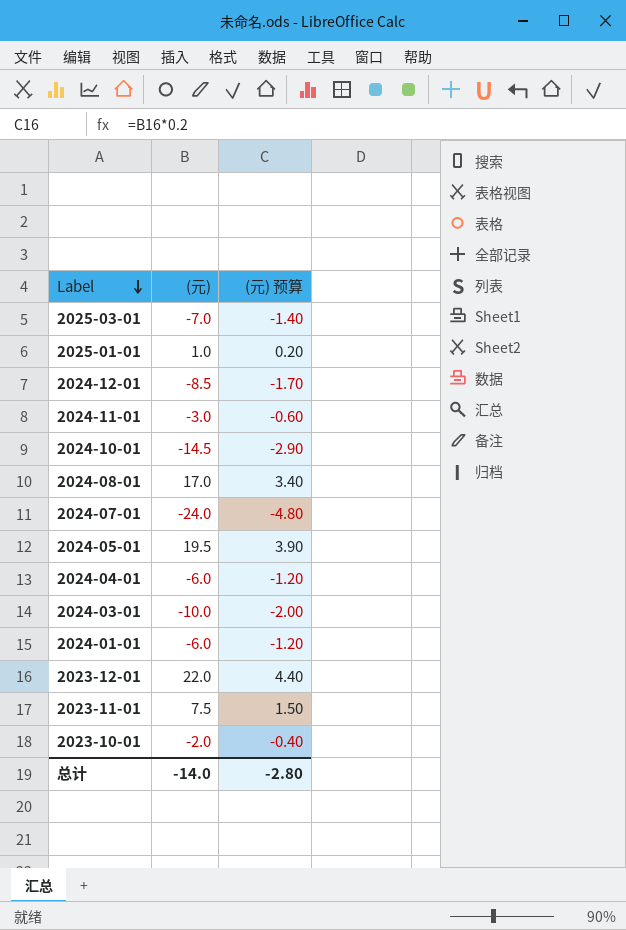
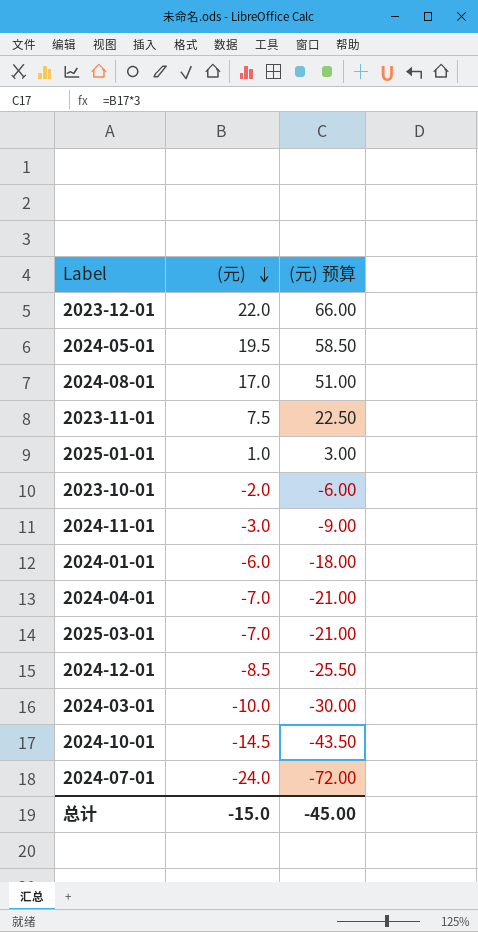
row order: Label descending -> (元) descending
column (元) 预算 | formula: [(元)] * 0.2 -> [(元)] * 3
2024-04-01 | (元): -6.0 -> -7.0
总计 | (元): -14.0 -> -15.0
总计 | (元) 预算: -2.80 -> -45.00

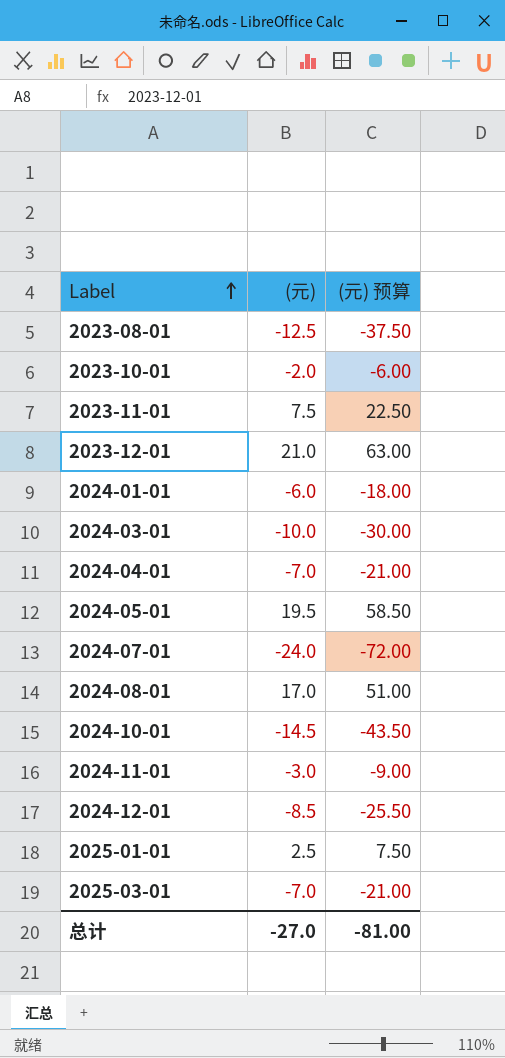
row order: (元) descending -> Label ascending
row 2023-08-01: none -> -12.5 | -37.50
2023-12-01 | (元): 22.0 -> 21.0
2023-12-01 | (元) 预算: 66.00 -> 63.00
2025-01-01 | (元): 1.0 -> 2.5
2025-01-01 | (元) 预算: 3.00 -> 7.50
总计 | (元): -15.0 -> -27.0
总计 | (元) 预算: -45.00 -> -81.00

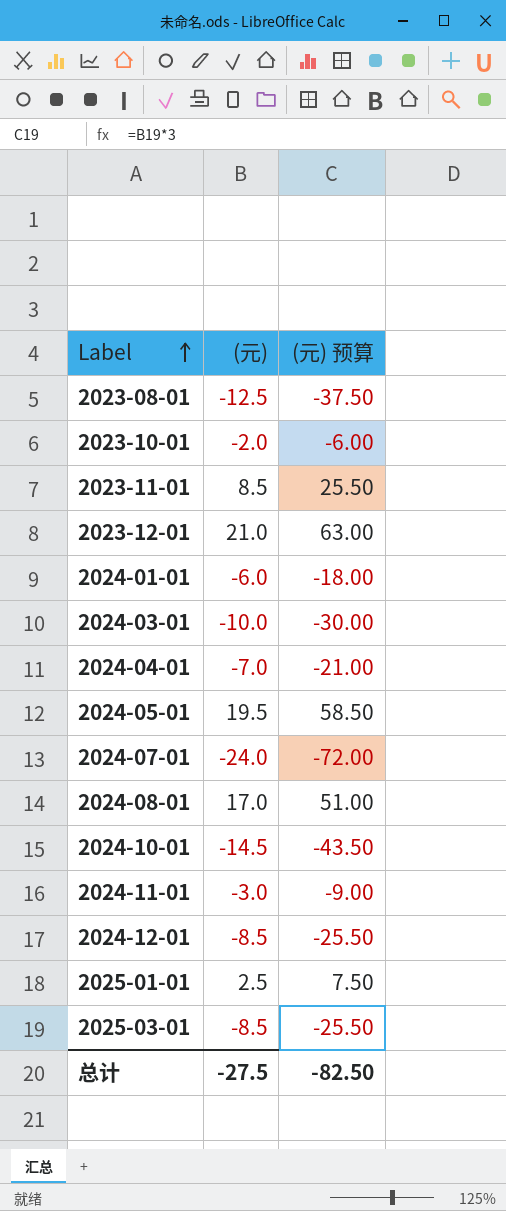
2023-11-01 | (元): 7.5 -> 8.5
2023-11-01 | (元) 预算: 22.50 -> 25.50
2025-03-01 | (元): -7.0 -> -8.5
2025-03-01 | (元) 预算: -21.00 -> -25.50
总计 | (元): -27.0 -> -27.5
总计 | (元) 预算: -81.00 -> -82.50

